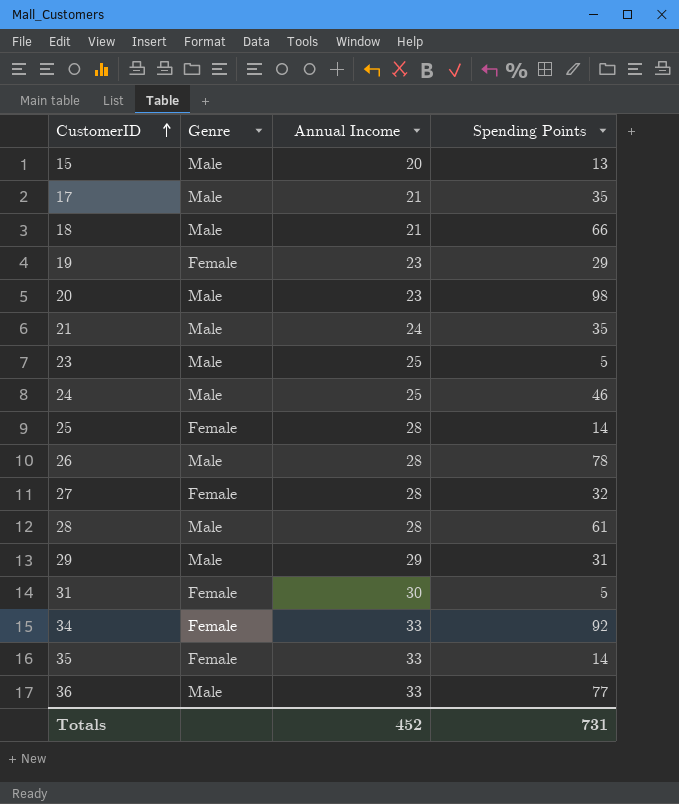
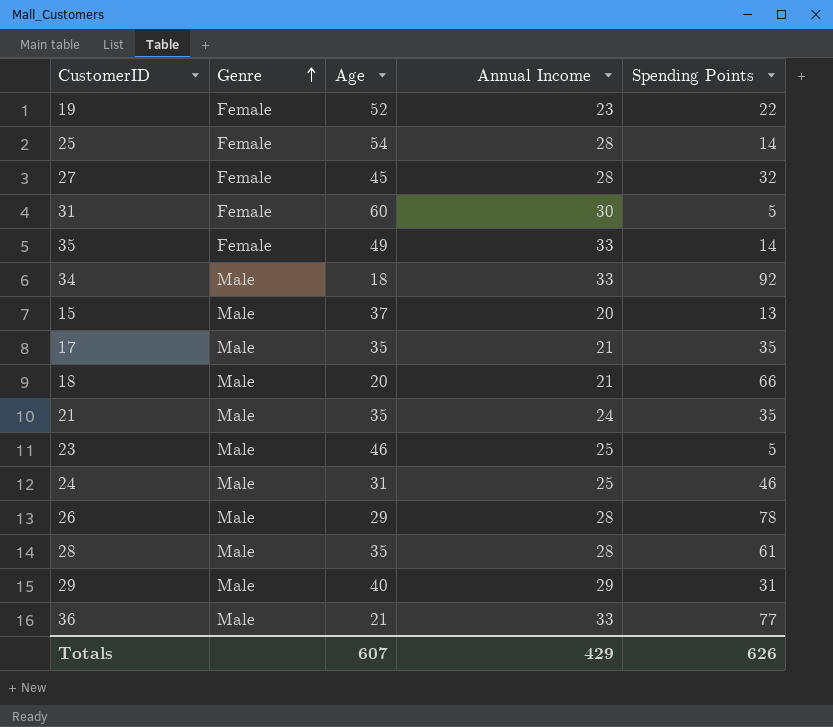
row order: CustomerID ascending -> Genre ascending
column Age | position: none -> 3
row 20: Male | 23 | 98 -> none
19 | Spending Points: 29 -> 22
34 | Genre: Female -> Male
Totals | Annual Income: 452 -> 429
Totals | Spending Points: 731 -> 626

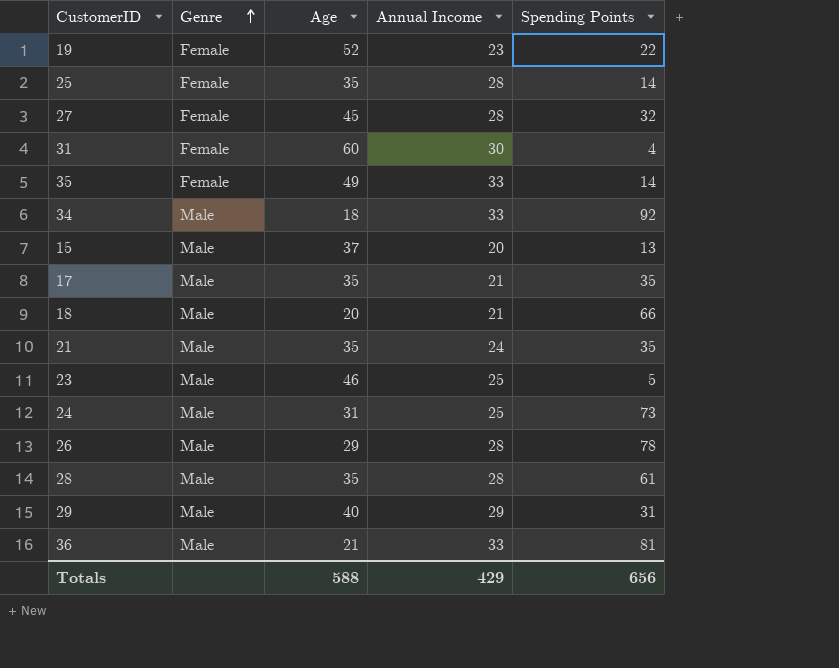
25 | Age: 54 -> 35
31 | Spending Points: 5 -> 4
24 | Spending Points: 46 -> 73
36 | Spending Points: 77 -> 81
Totals | Age: 607 -> 588
Totals | Spending Points: 626 -> 656

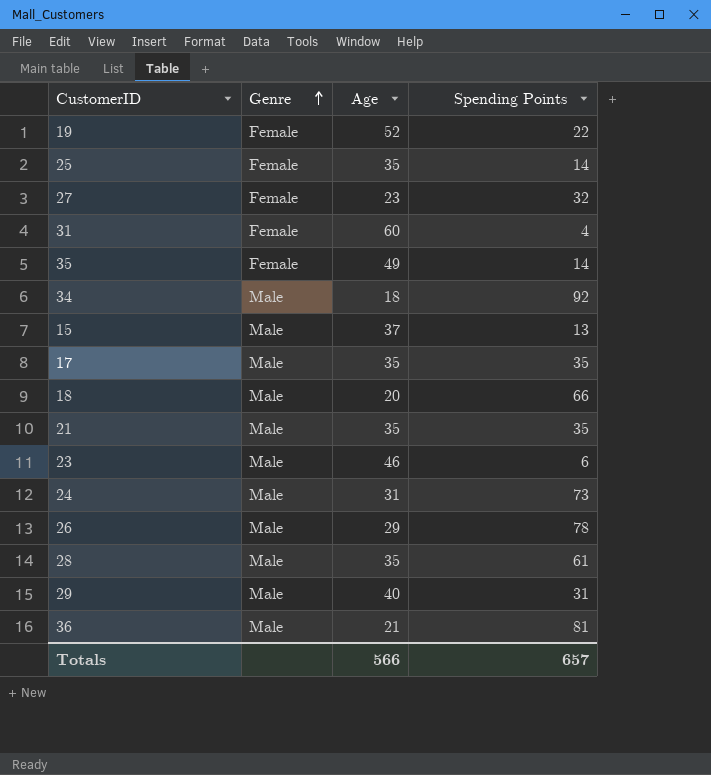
column Annual Income | position: 4 -> none
27 | Age: 45 -> 23
23 | Spending Points: 5 -> 6
Totals | Age: 588 -> 566
Totals | Spending Points: 656 -> 657

